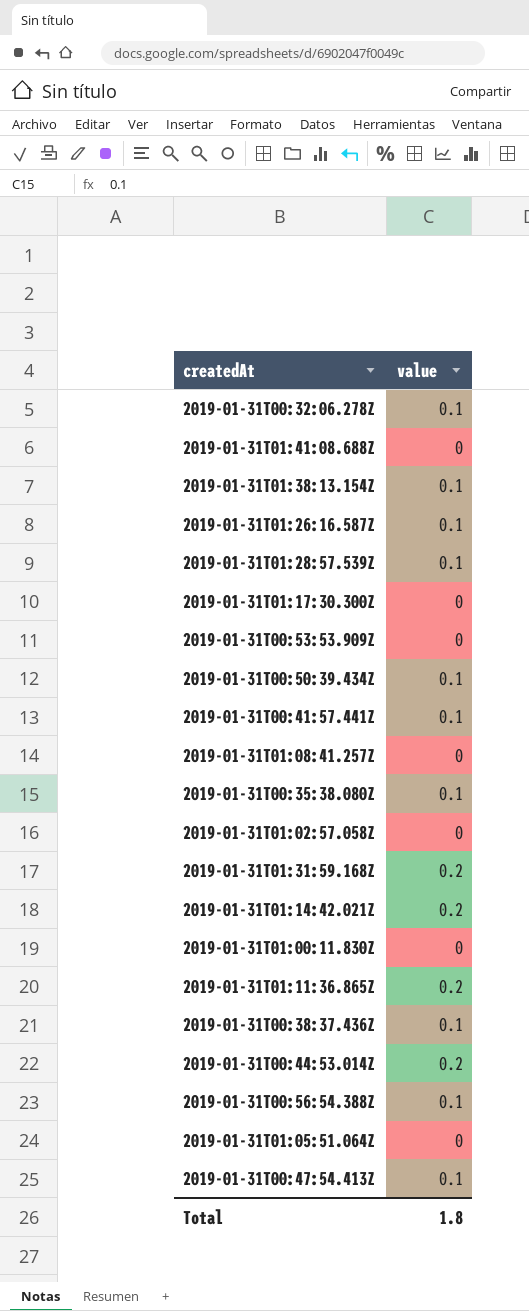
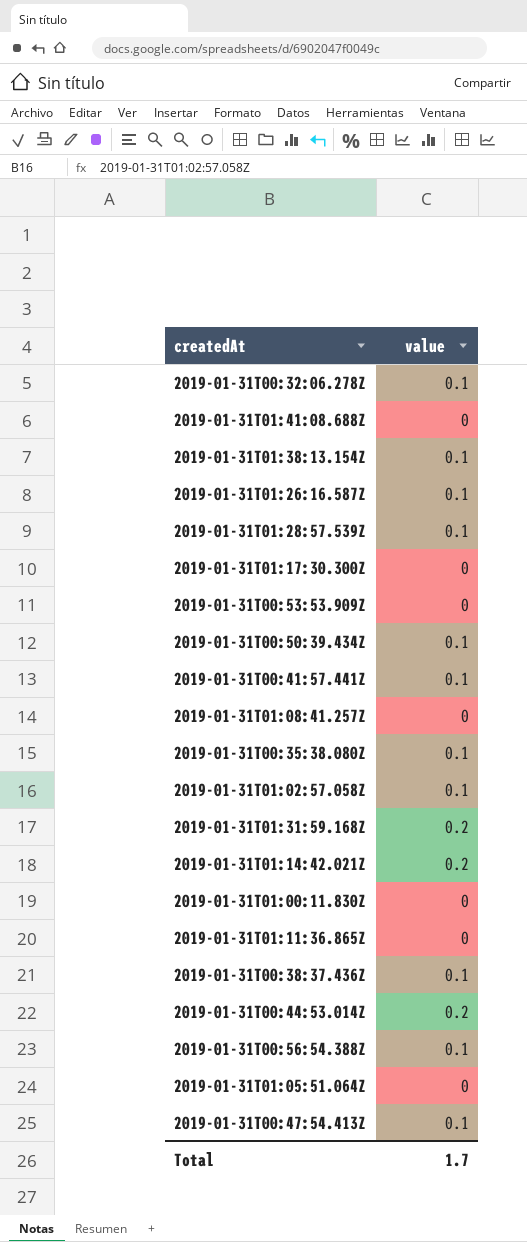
2019-01-31T01:02:57.058Z | value: 0 -> 0.1
2019-01-31T01:11:36.865Z | value: 0.2 -> 0
Total | value: 1.8 -> 1.7

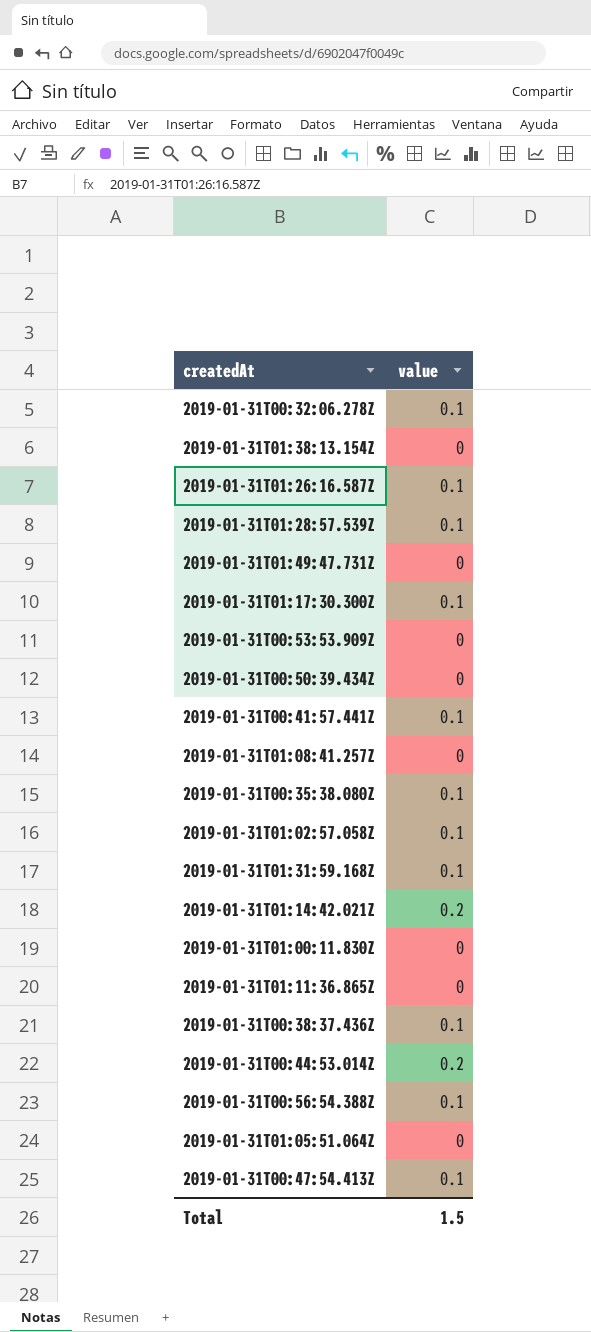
row 2019-01-31T01:41:08.688Z: 0 -> none
2019-01-31T01:38:13.154Z | value: 0.1 -> 0
row 2019-01-31T01:49:47.731Z: none -> 0
2019-01-31T01:17:30.300Z | value: 0 -> 0.1
2019-01-31T00:50:39.434Z | value: 0.1 -> 0
2019-01-31T01:31:59.168Z | value: 0.2 -> 0.1
Total | value: 1.7 -> 1.5

